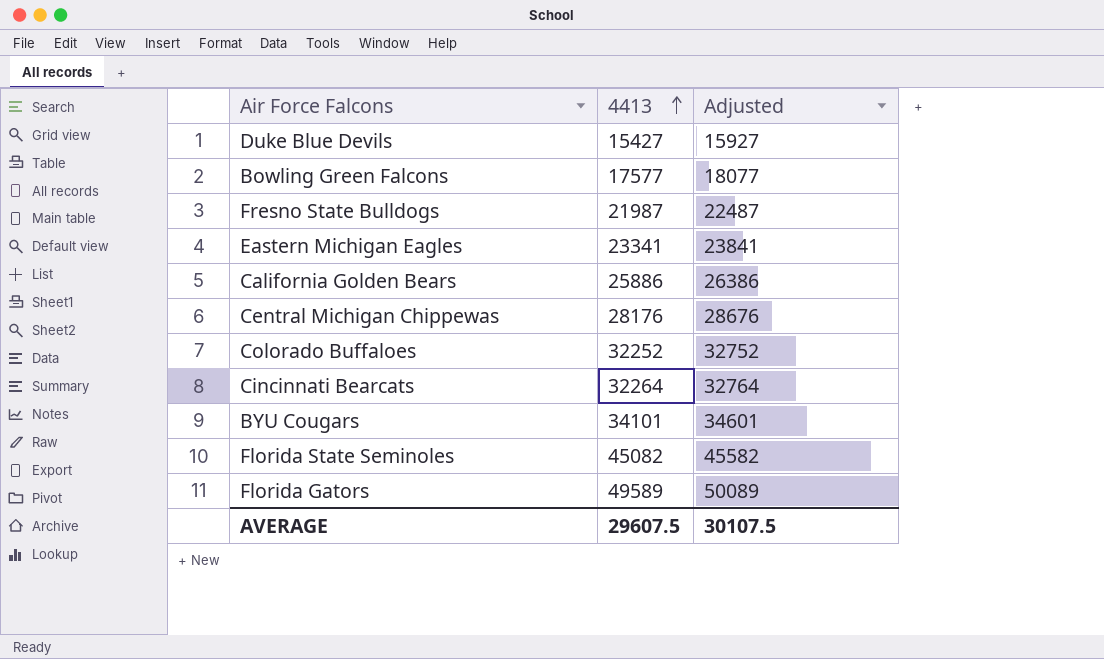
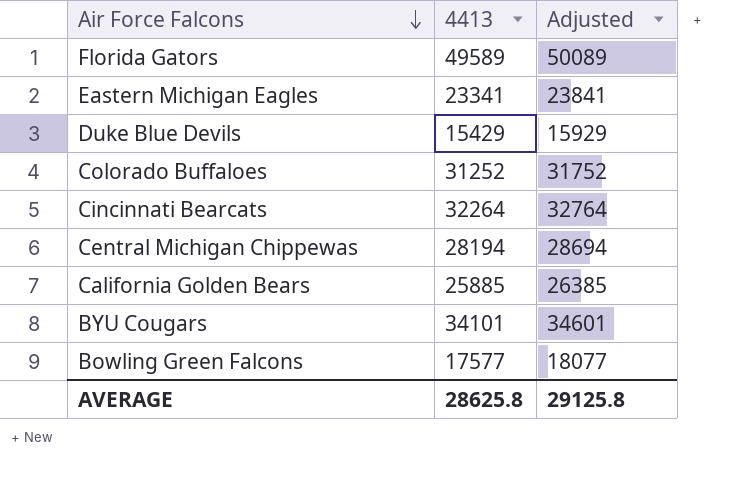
row order: 4413 ascending -> Air Force Falcons descending
row Fresno State Bulldogs: 21987 | 22487 -> none
row Florida State Seminoles: 45082 | 45582 -> none
Duke Blue Devils | 4413: 15427 -> 15429
Duke Blue Devils | Adjusted: 15927 -> 15929
Colorado Buffaloes | 4413: 32252 -> 31252
Colorado Buffaloes | Adjusted: 32752 -> 31752
Central Michigan Chippewas | 4413: 28176 -> 28194
Central Michigan Chippewas | Adjusted: 28676 -> 28694
California Golden Bears | 4413: 25886 -> 25885
California Golden Bears | Adjusted: 26386 -> 26385
AVERAGE | 4413: 29607.5 -> 28625.8
AVERAGE | Adjusted: 30107.5 -> 29125.8

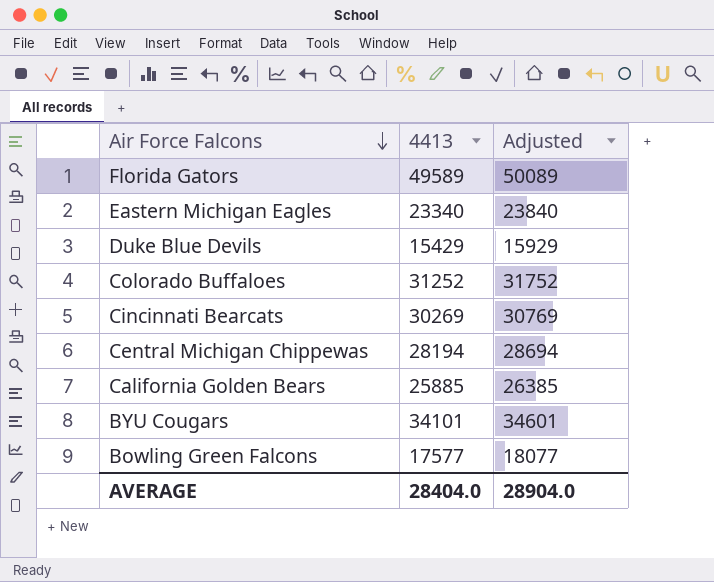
Eastern Michigan Eagles | 4413: 23341 -> 23340
Eastern Michigan Eagles | Adjusted: 23841 -> 23840
Cincinnati Bearcats | 4413: 32264 -> 30269
Cincinnati Bearcats | Adjusted: 32764 -> 30769
AVERAGE | 4413: 28625.8 -> 28404.0
AVERAGE | Adjusted: 29125.8 -> 28904.0

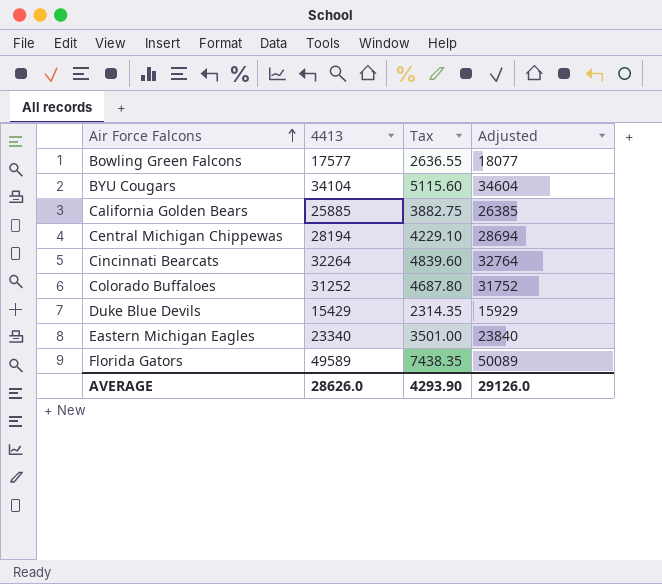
row order: Air Force Falcons descending -> Air Force Falcons ascending
column Tax | formula: none -> [4413] * 0.15
BYU Cougars | 4413: 34101 -> 34104
BYU Cougars | Adjusted: 34601 -> 34604
Cincinnati Bearcats | 4413: 30269 -> 32264
Cincinnati Bearcats | Adjusted: 30769 -> 32764
AVERAGE | 4413: 28404.0 -> 28626.0
AVERAGE | Adjusted: 28904.0 -> 29126.0

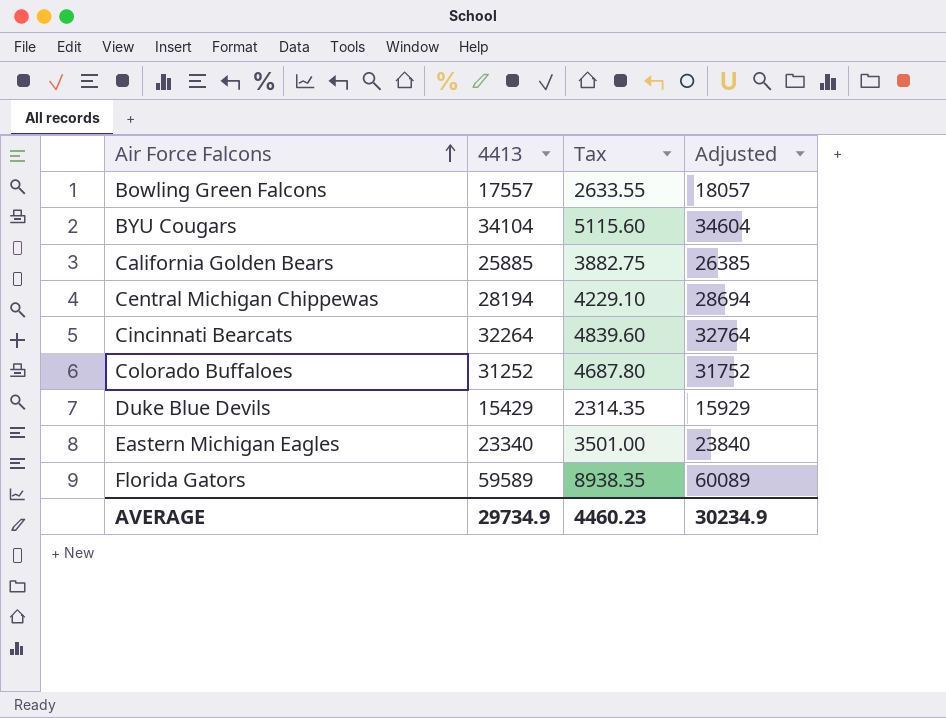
Bowling Green Falcons | 4413: 17577 -> 17557
Bowling Green Falcons | Tax: 2636.55 -> 2633.55
Bowling Green Falcons | Adjusted: 18077 -> 18057
Florida Gators | 4413: 49589 -> 59589
Florida Gators | Tax: 7438.35 -> 8938.35
Florida Gators | Adjusted: 50089 -> 60089
AVERAGE | 4413: 28626.0 -> 29734.9
AVERAGE | Tax: 4293.90 -> 4460.23
AVERAGE | Adjusted: 29126.0 -> 30234.9

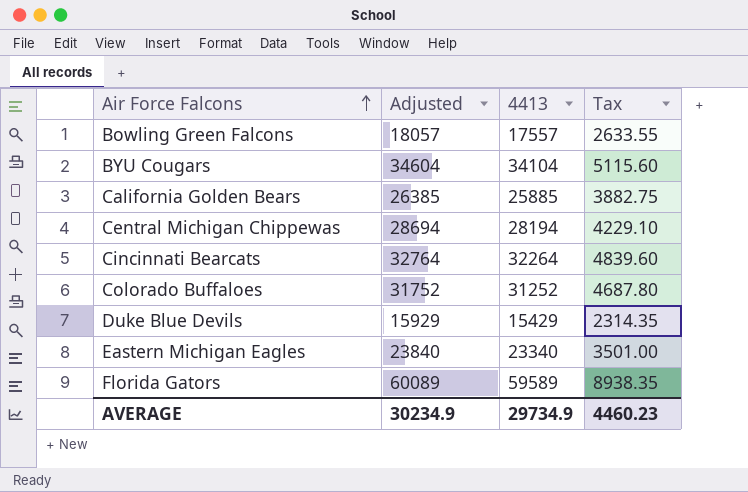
column Adjusted | position: 4 -> 2

